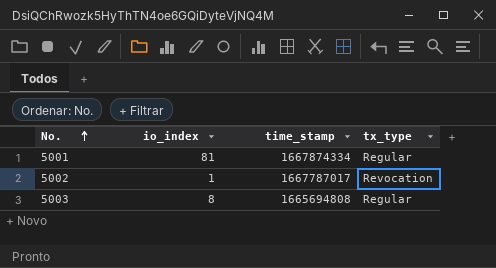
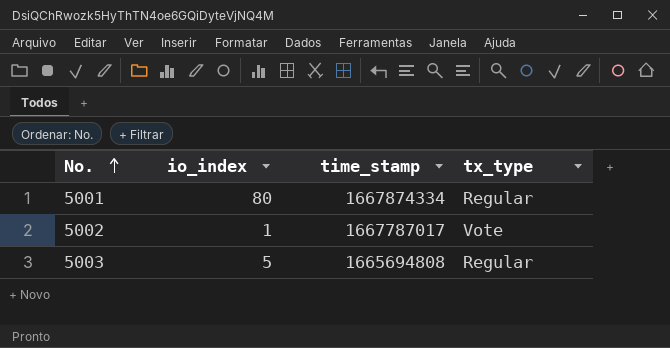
5001 | io_index: 81 -> 80
5002 | tx_type: Revocation -> Vote
5003 | io_index: 8 -> 5

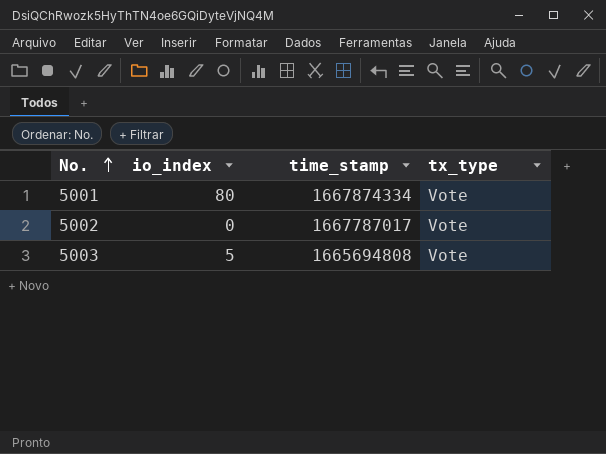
5001 | tx_type: Regular -> Vote
5002 | io_index: 1 -> 0
5003 | tx_type: Regular -> Vote

